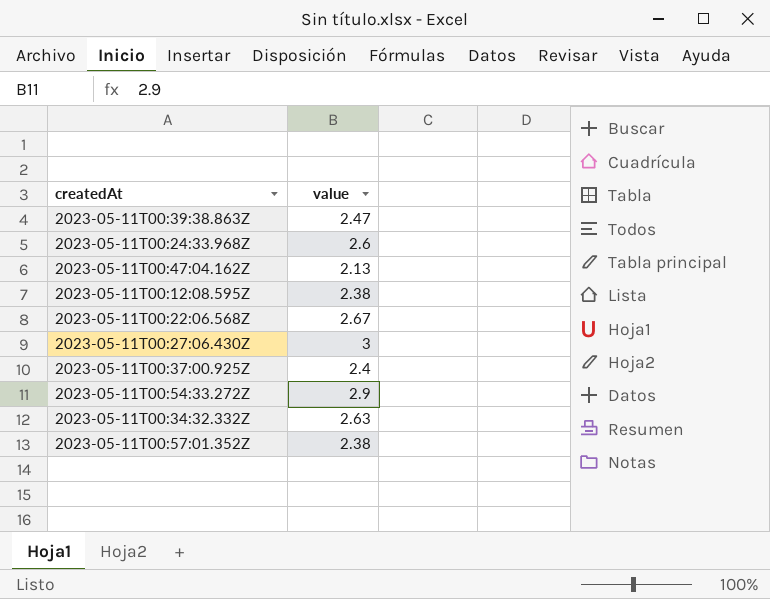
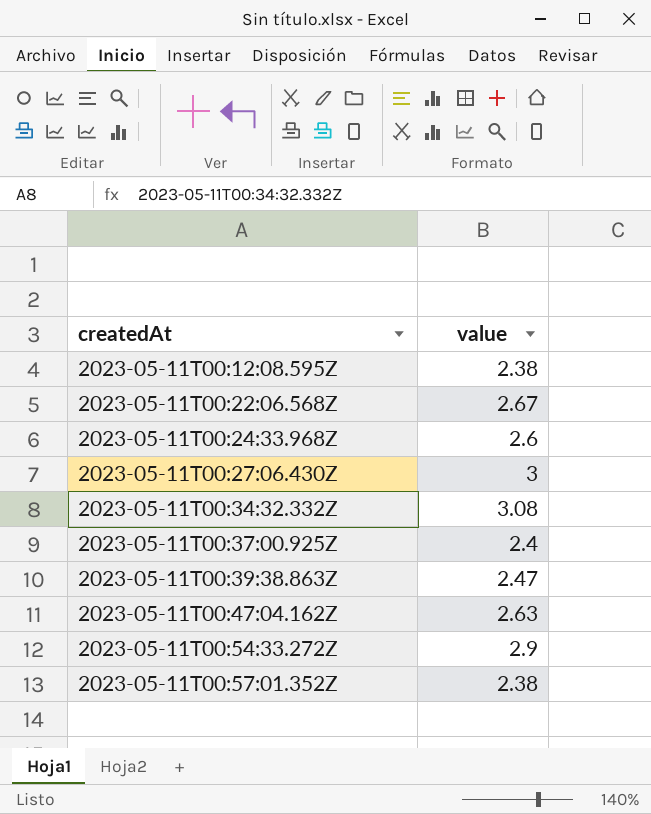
row order: none -> createdAt ascending
2023-05-11T00:34:32.332Z | value: 2.63 -> 3.08
2023-05-11T00:47:04.162Z | value: 2.13 -> 2.63

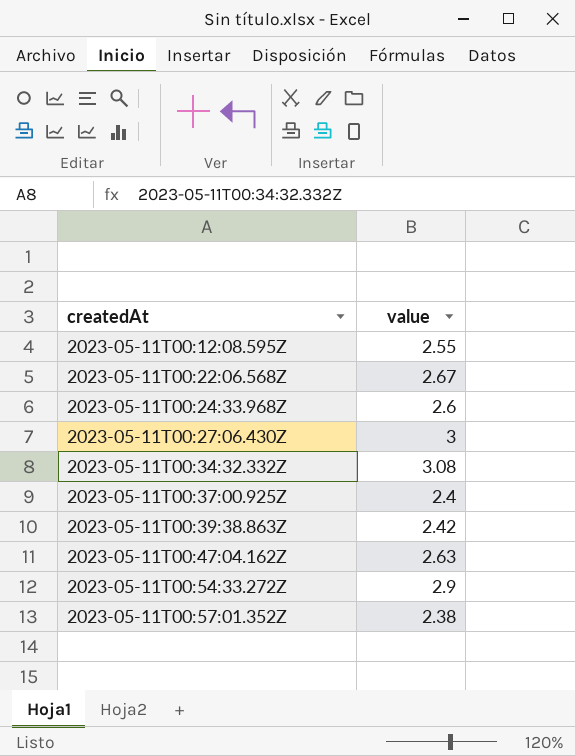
2023-05-11T00:12:08.595Z | value: 2.38 -> 2.55
2023-05-11T00:39:38.863Z | value: 2.47 -> 2.42

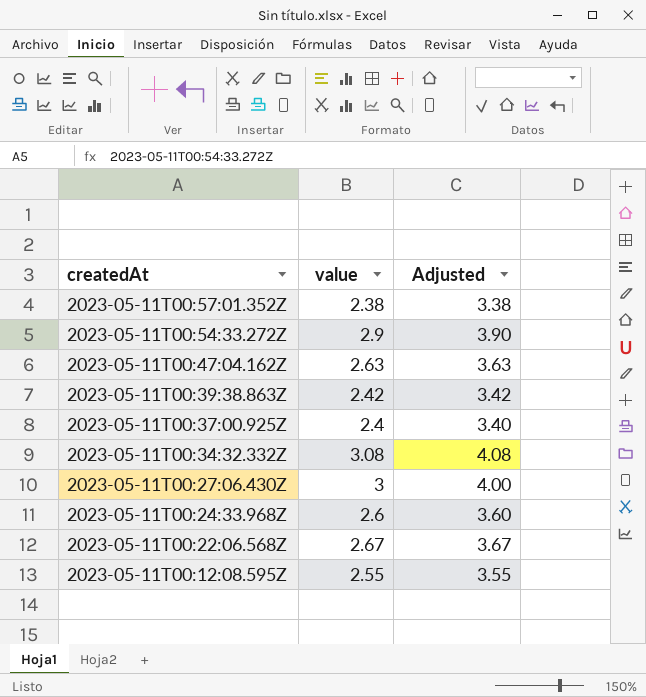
row order: createdAt ascending -> createdAt descending
column Adjusted | formula: none -> [value] + 1

